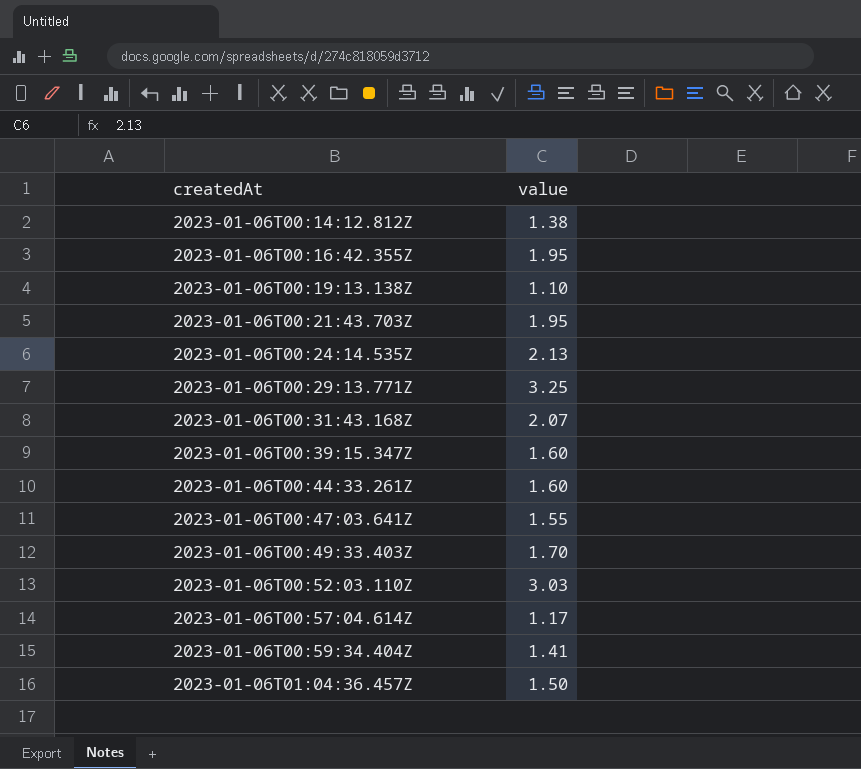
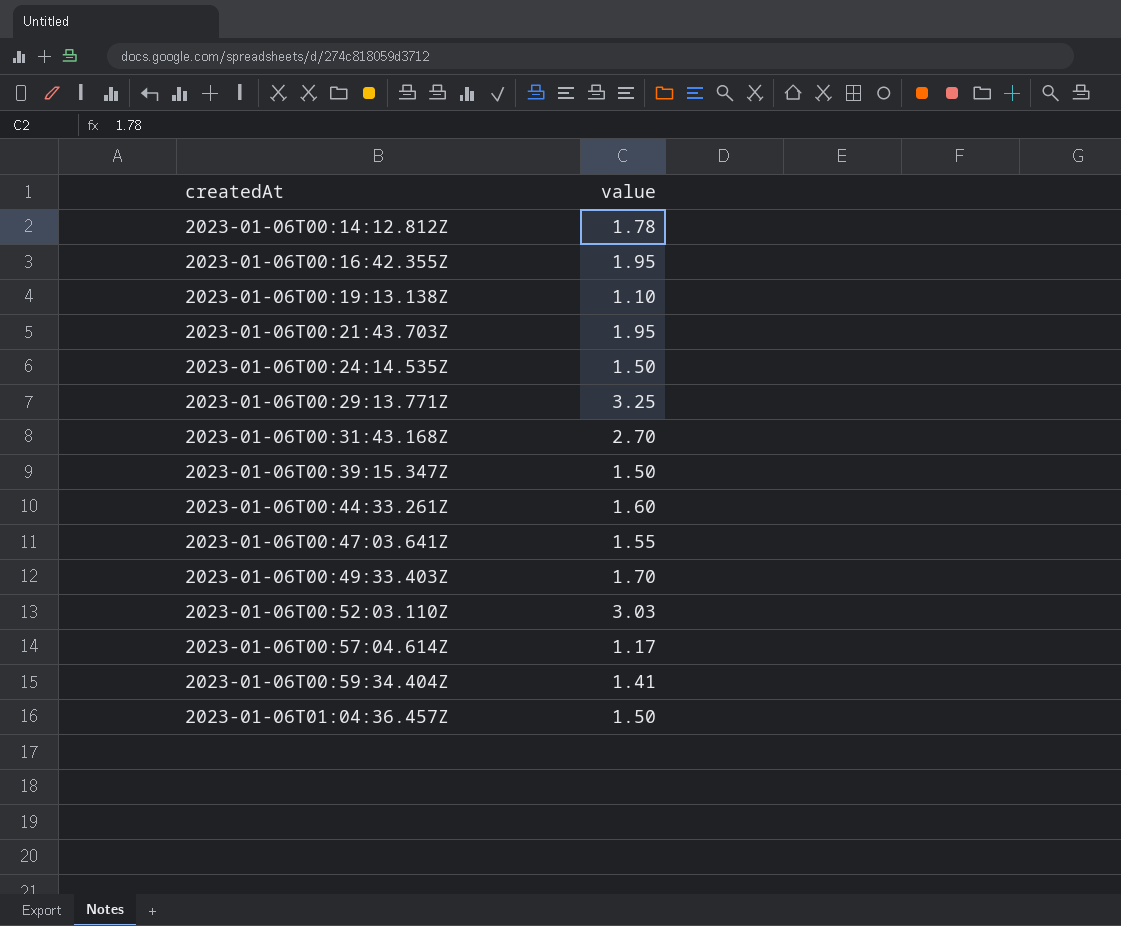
2023-01-06T00:14:12.812Z | value: 1.38 -> 1.78
2023-01-06T00:24:14.535Z | value: 2.13 -> 1.50
2023-01-06T00:31:43.168Z | value: 2.07 -> 2.70
2023-01-06T00:39:15.347Z | value: 1.60 -> 1.50

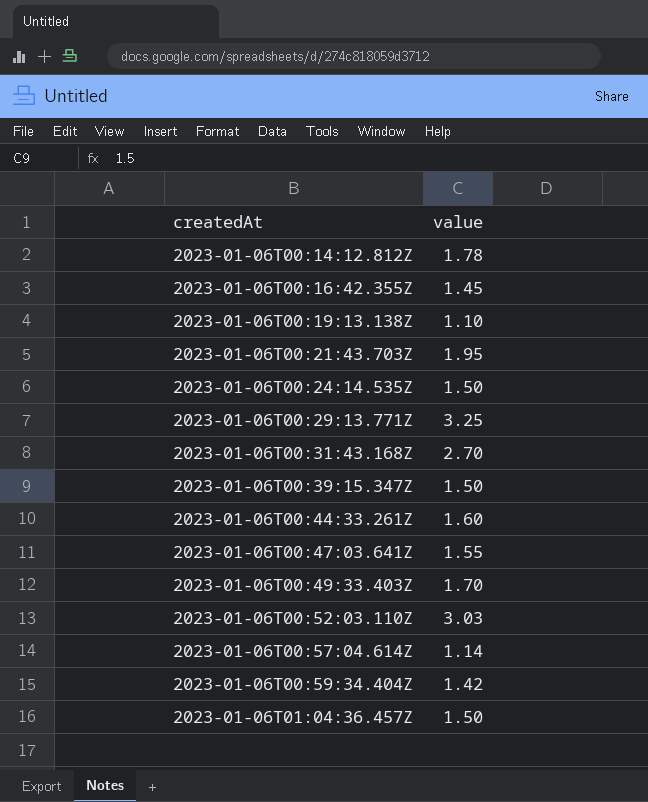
2023-01-06T00:16:42.355Z | value: 1.95 -> 1.45
2023-01-06T00:57:04.614Z | value: 1.17 -> 1.14
2023-01-06T00:59:34.404Z | value: 1.41 -> 1.42

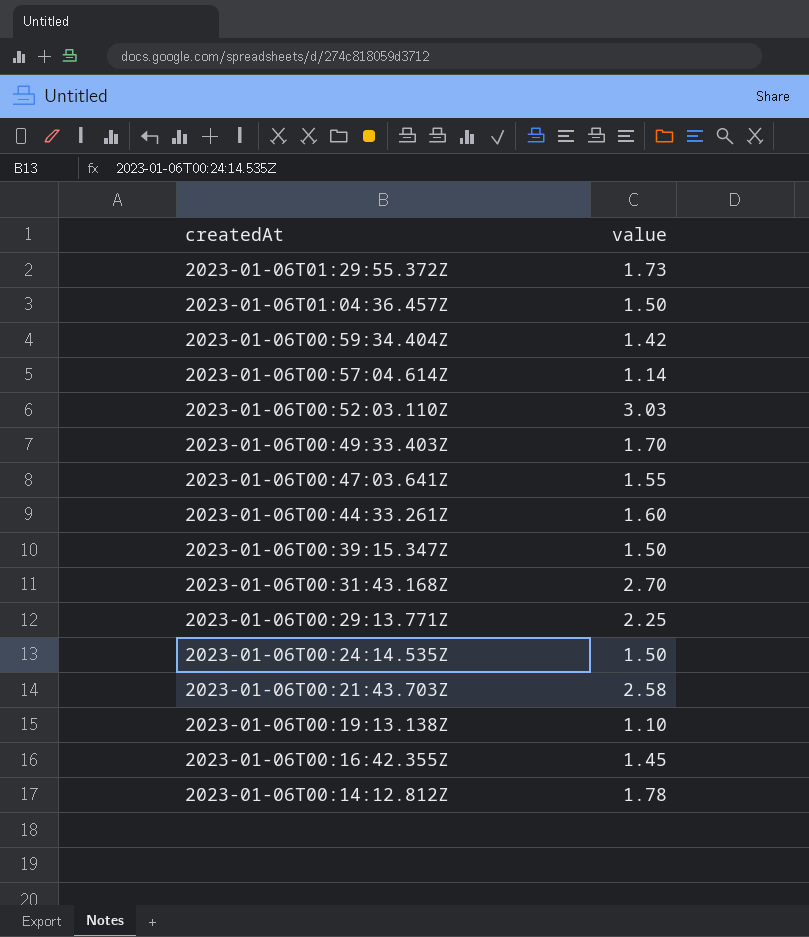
row order: createdAt ascending -> createdAt descending
row 2023-01-06T01:29:55.372Z: none -> 1.73
2023-01-06T00:29:13.771Z | value: 3.25 -> 2.25
2023-01-06T00:21:43.703Z | value: 1.95 -> 2.58

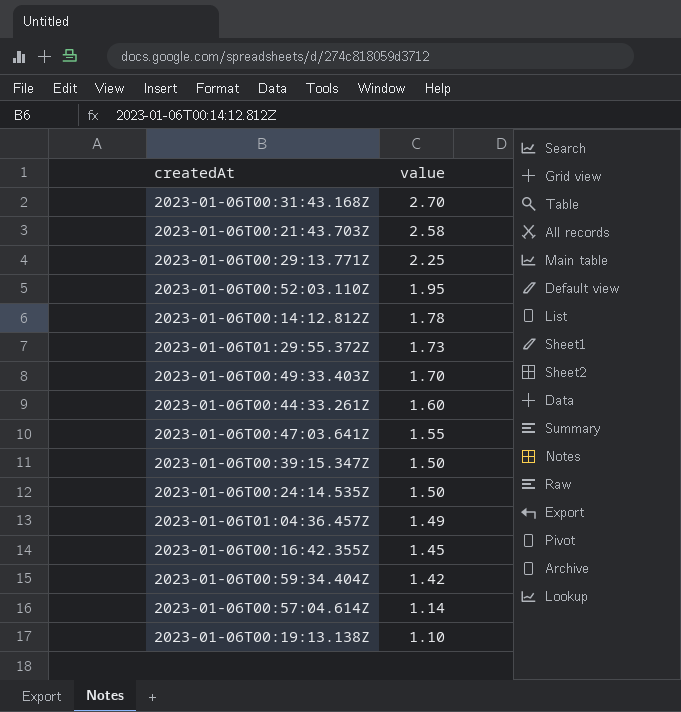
row order: createdAt descending -> value descending
2023-01-06T00:52:03.110Z | value: 3.03 -> 1.95
2023-01-06T01:04:36.457Z | value: 1.50 -> 1.49

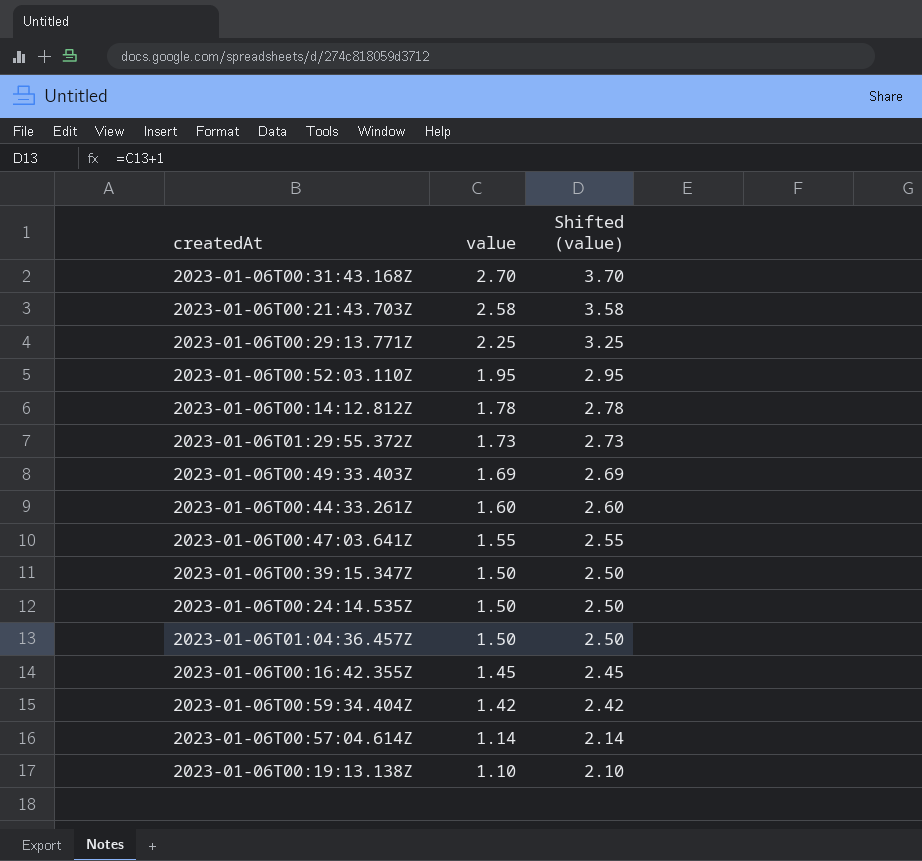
column Shifted (value) | formula: none -> [value] + 1
2023-01-06T00:49:33.403Z | value: 1.70 -> 1.69
2023-01-06T01:04:36.457Z | value: 1.49 -> 1.50

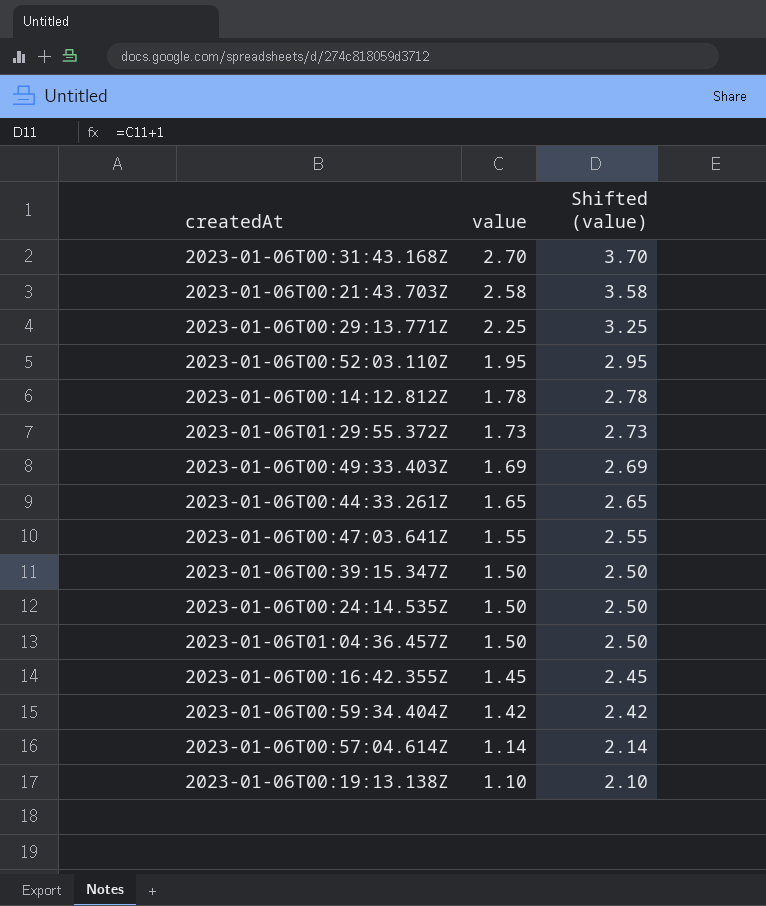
2023-01-06T00:44:33.261Z | value: 1.60 -> 1.65
2023-01-06T00:44:33.261Z | Shifted (value): 2.60 -> 2.65

